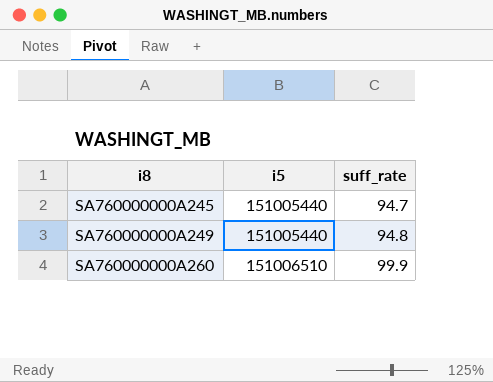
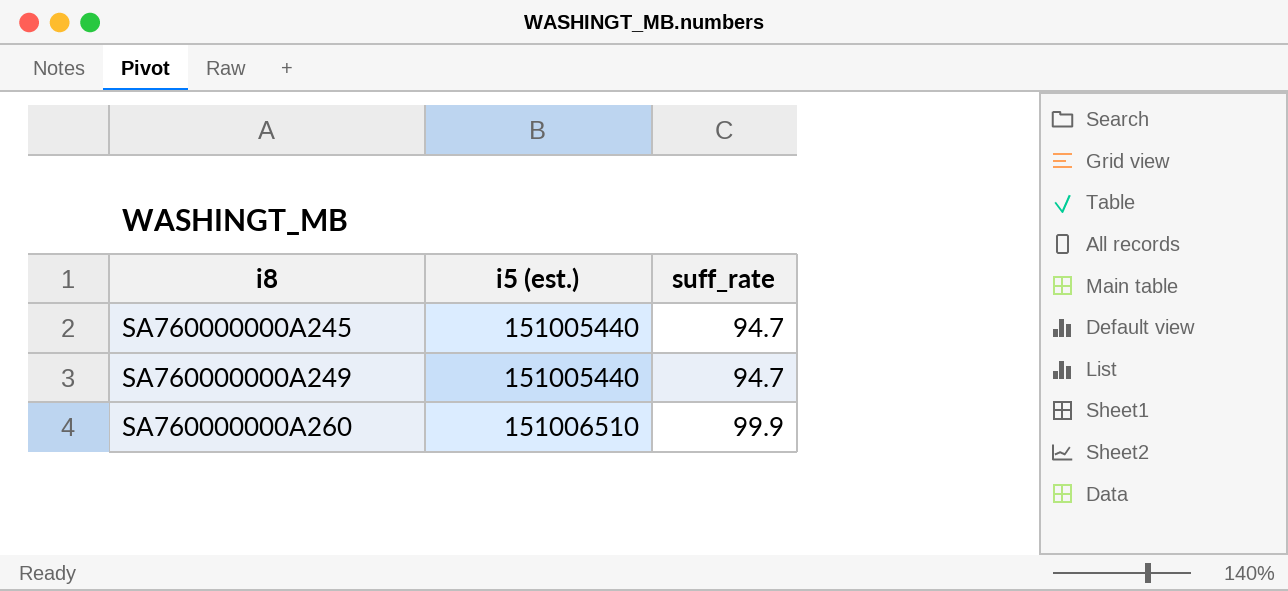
column name: i5 -> i5 (est.)
SA760000000A249 | suff_rate: 94.8 -> 94.7

